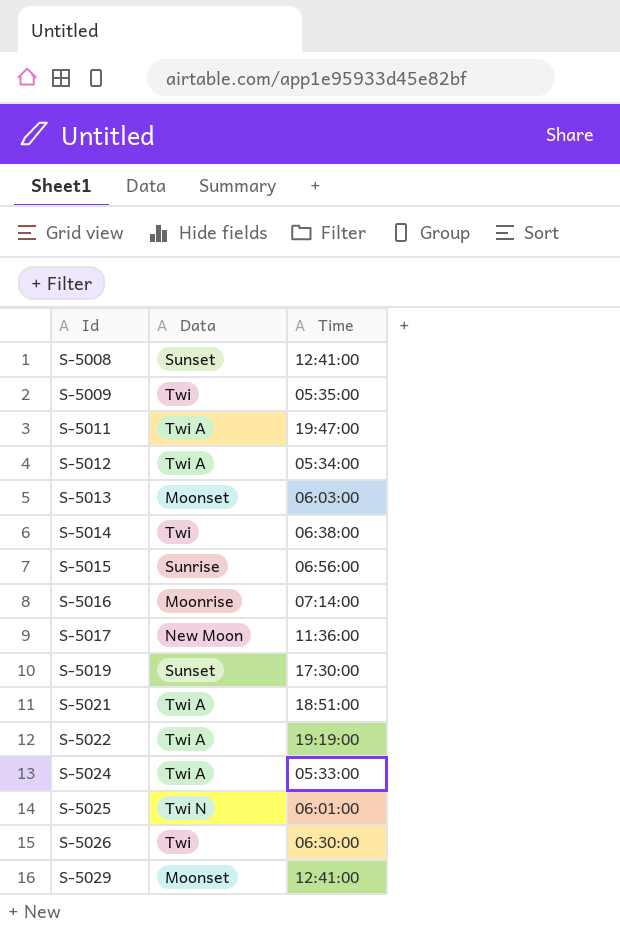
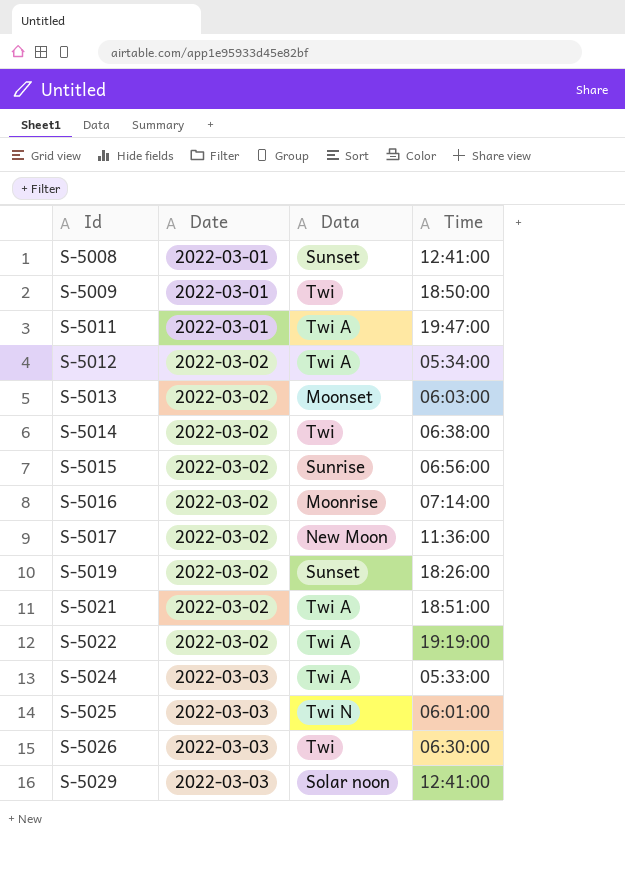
column Date | position: none -> 2
S-5009 | Time: 05:35:00 -> 18:50:00
S-5019 | Time: 17:30:00 -> 18:26:00
S-5029 | Data: Moonset -> Solar noon

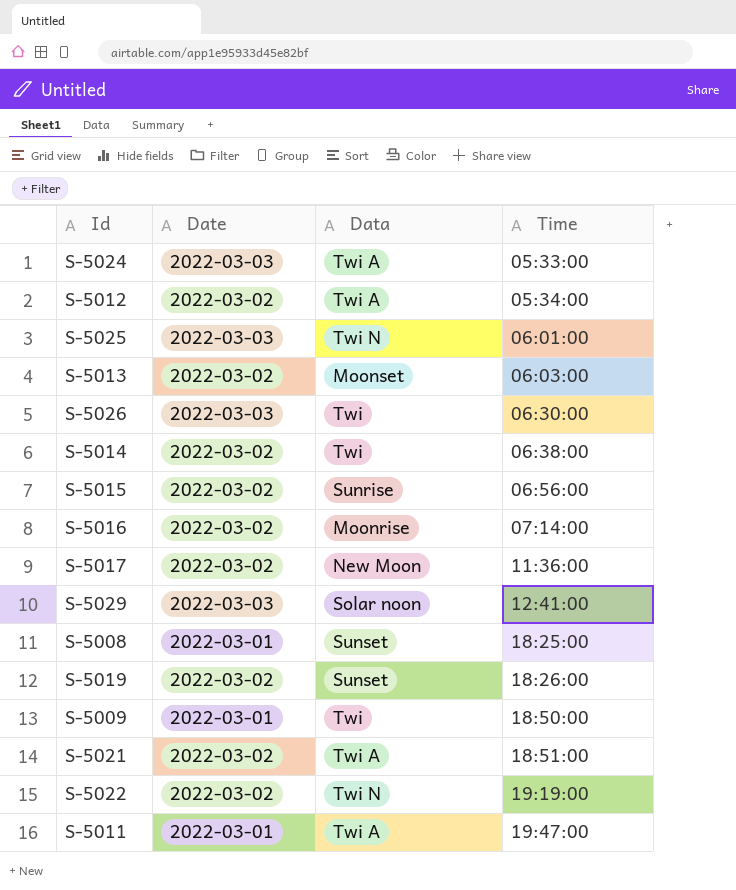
row order: Id ascending -> Time ascending
S-5008 | Time: 12:41:00 -> 18:25:00
S-5022 | Data: Twi A -> Twi N

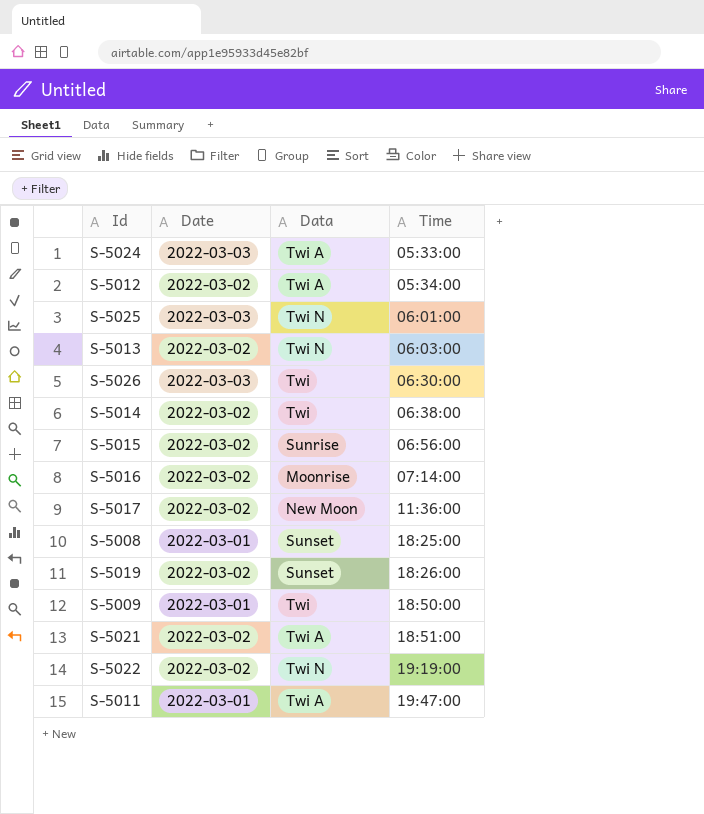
row S-5029: 2022-03-03 | Solar noon | 12:41:00 -> none
S-5013 | Data: Moonset -> Twi N

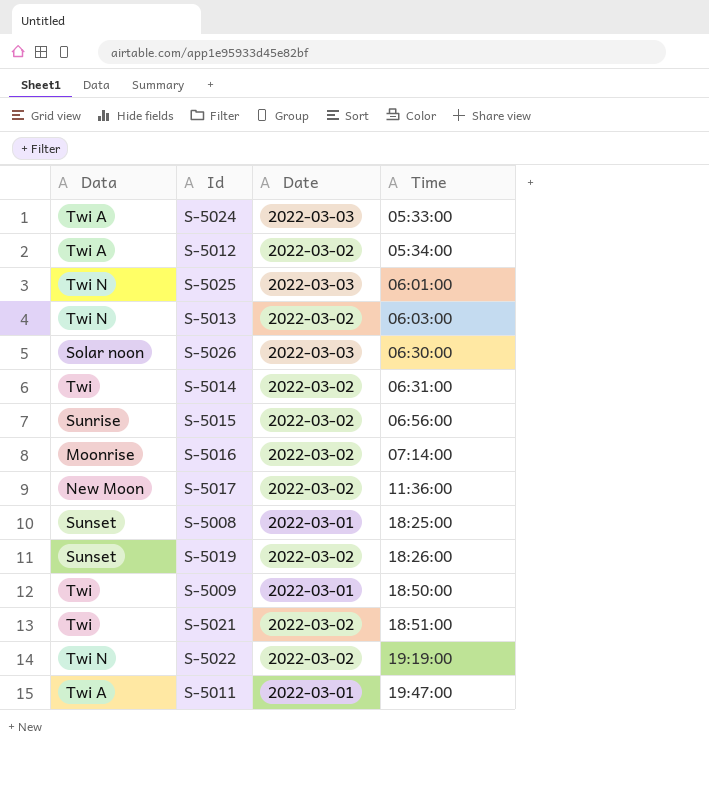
column Data | position: 3 -> 1
S-5026 | Data: Twi -> Solar noon
S-5014 | Time: 06:38:00 -> 06:31:00
S-5021 | Data: Twi A -> Twi

